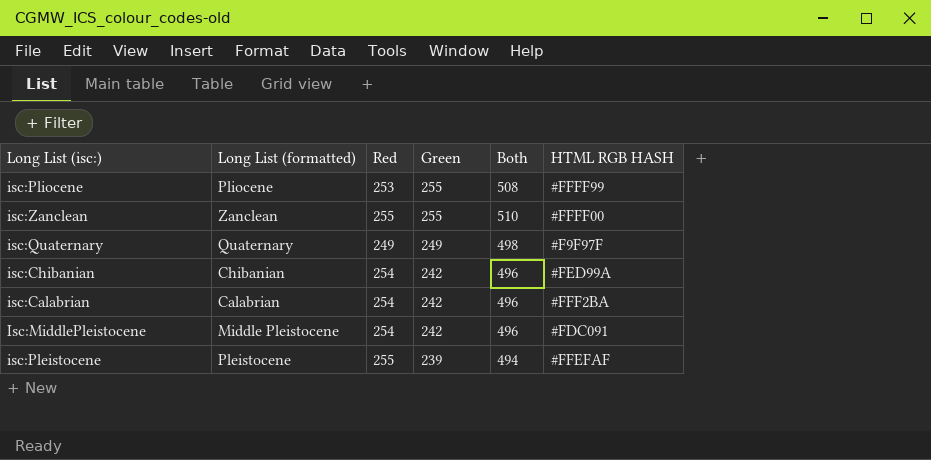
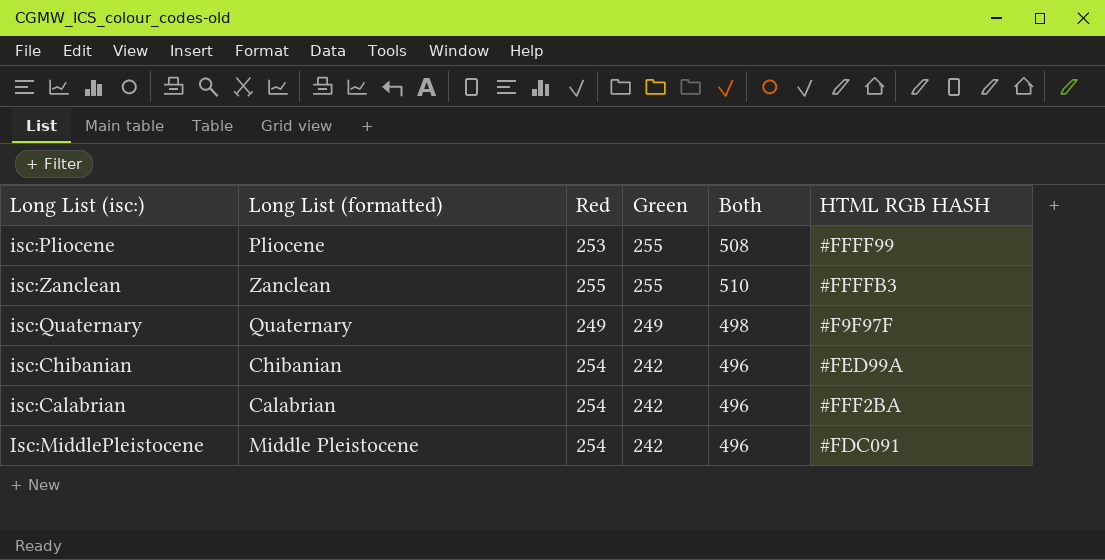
row isc:Pleistocene: Pleistocene | 255 | 239 | 494 | #FFEFAF -> none
isc:Zanclean | HTML RGB HASH: #FFFF00 -> #FFFFB3

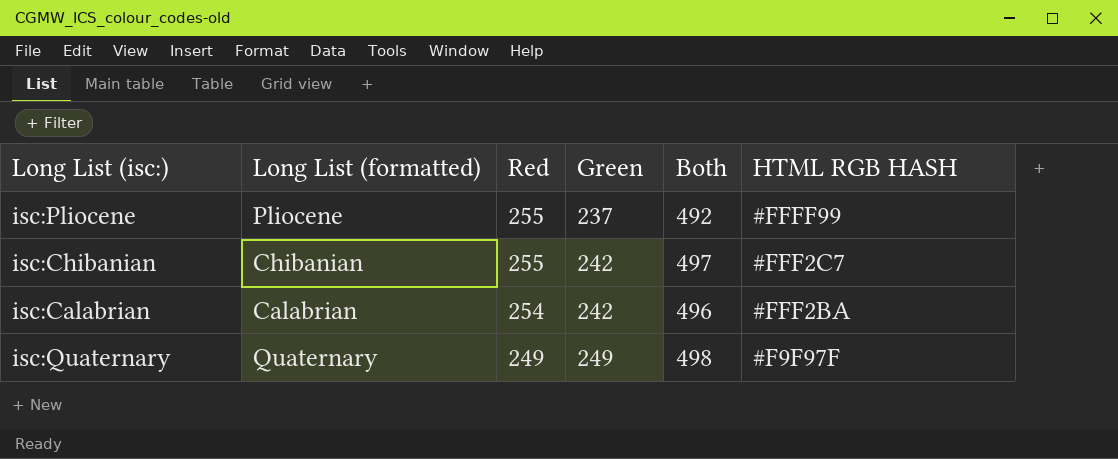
row order: Green descending -> Red descending
row isc:Zanclean: Zanclean | 255 | 255 | 510 | #FFFFB3 -> none
row Isc:MiddlePleistocene: Middle Pleistocene | 254 | 242 | 496 | #FDC091 -> none
isc:Pliocene | Red: 253 -> 255
isc:Pliocene | Green: 255 -> 237
isc:Pliocene | Both: 508 -> 492
isc:Chibanian | Red: 254 -> 255
isc:Chibanian | Both: 496 -> 497
isc:Chibanian | HTML RGB HASH: #FED99A -> #FFF2C7

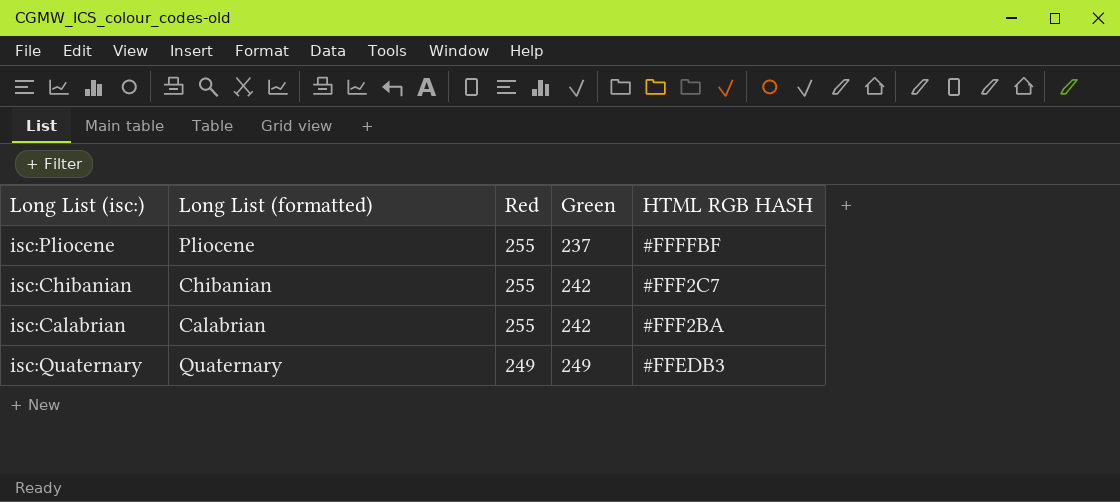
column Both | formula: [Red] + [Green] -> none
isc:Pliocene | HTML RGB HASH: #FFFF99 -> #FFFFBF
isc:Calabrian | Red: 254 -> 255
isc:Quaternary | HTML RGB HASH: #F9F97F -> #FFEDB3

